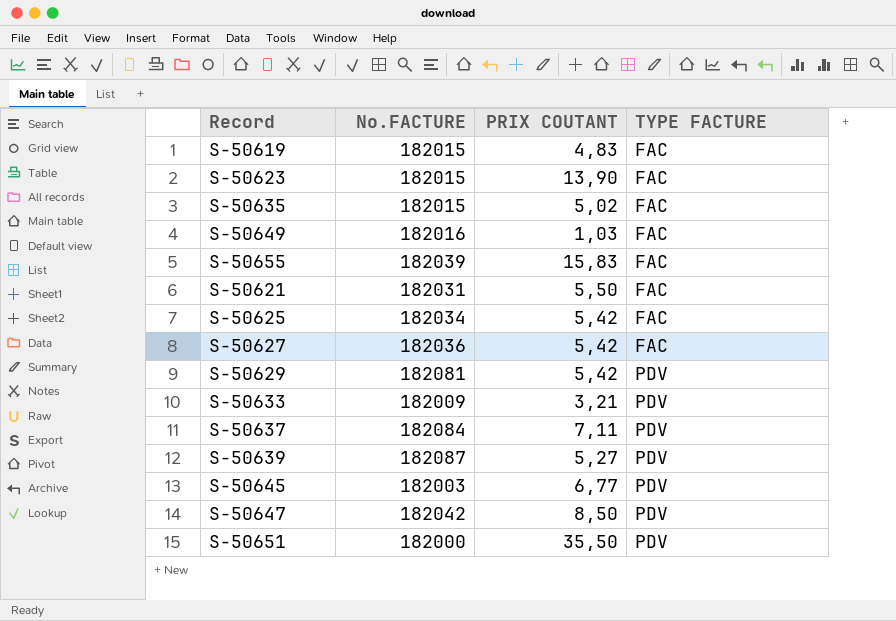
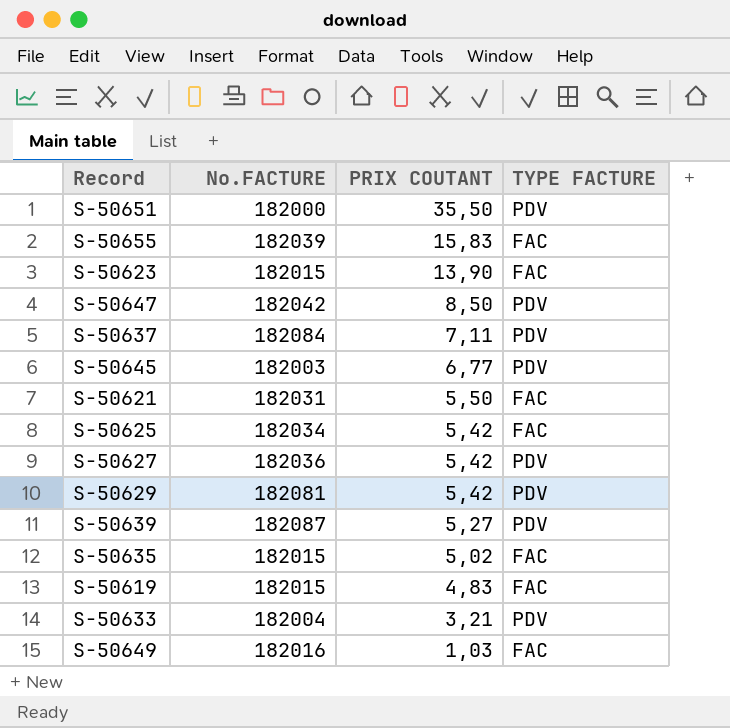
row order: TYPE FACTURE ascending -> PRIX COUTANT descending
S-50627 | TYPE FACTURE: FAC -> PDV
S-50633 | No.FACTURE: 182009 -> 182004

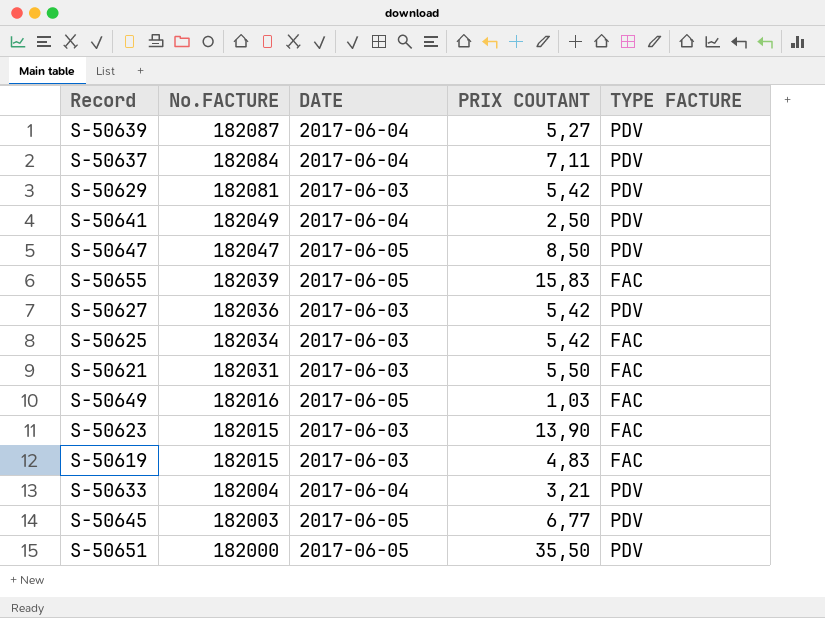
row order: PRIX COUTANT descending -> No.FACTURE descending
column DATE | position: none -> 3
row S-50635: 182015 | 5,02 | FAC -> none
row S-50641: none -> 182049 | 2017-06-04 | 2,50 | PDV
S-50647 | No.FACTURE: 182042 -> 182047

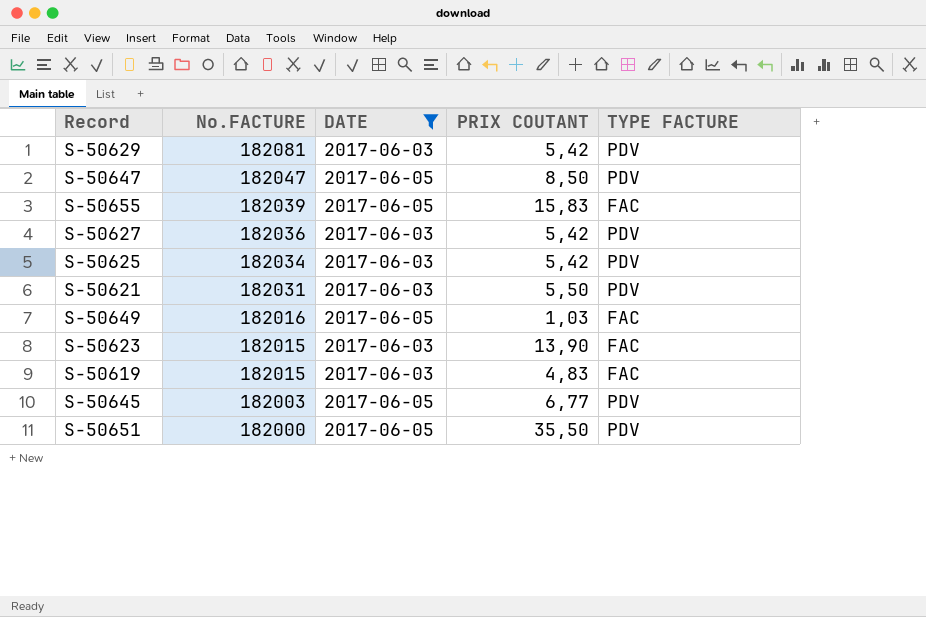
filter: none -> DATE != 2017-06-04
S-50625 | TYPE FACTURE: FAC -> PDV
S-50621 | TYPE FACTURE: FAC -> PDV

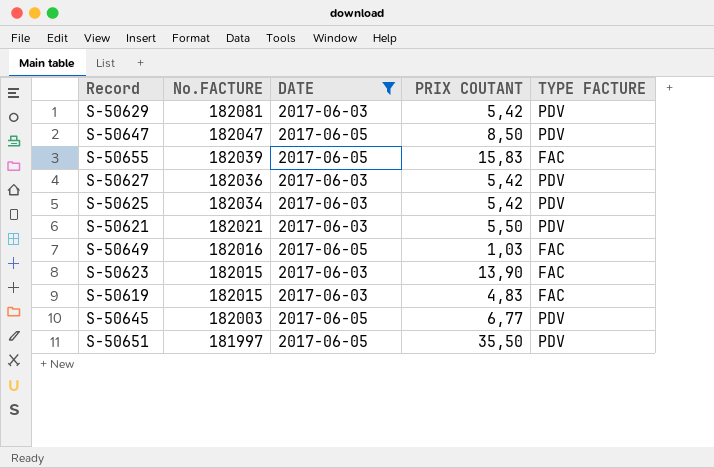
S-50621 | No.FACTURE: 182031 -> 182021
S-50651 | No.FACTURE: 182000 -> 181997

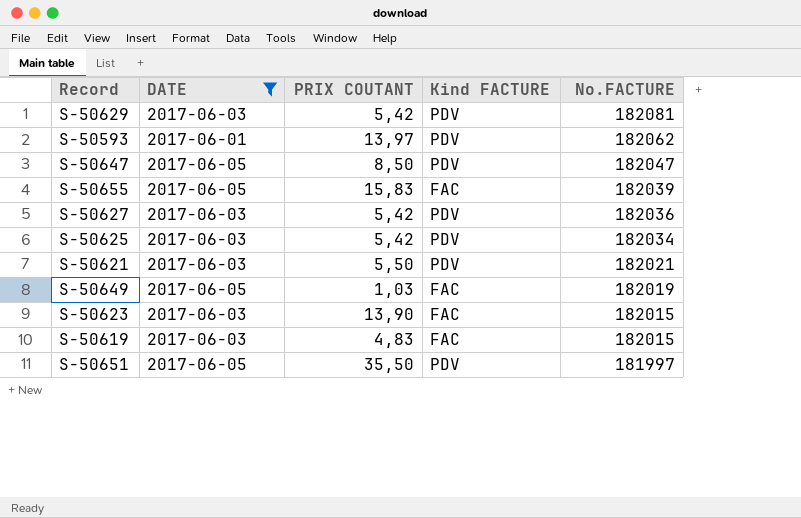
column name: TYPE FACTURE -> Kind FACTURE
column No.FACTURE | position: 2 -> 5
row S-50645: 182003 | 2017-06-05 | 6,77 | PDV -> none
row S-50593: none -> 2017-06-01 | 13,97 | PDV | 182062
S-50649 | No.FACTURE: 182016 -> 182019

